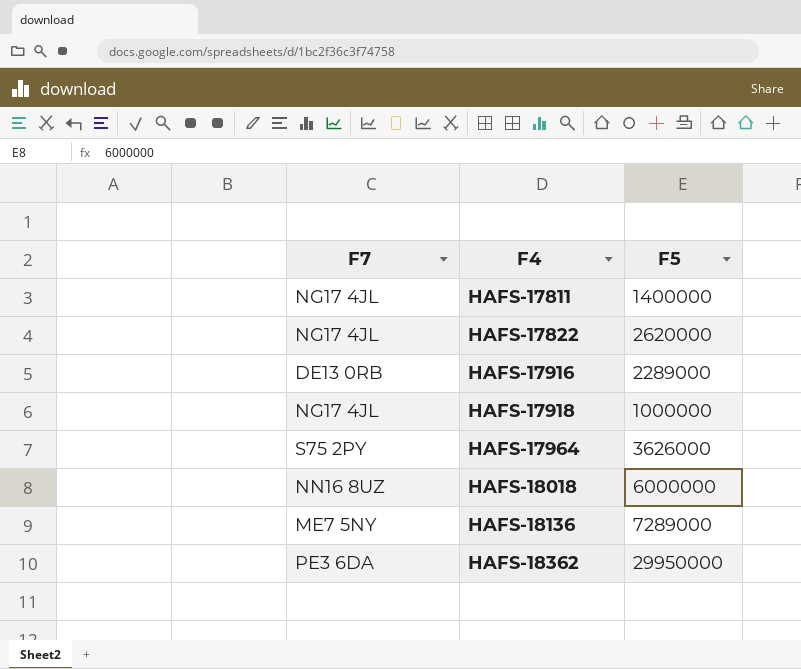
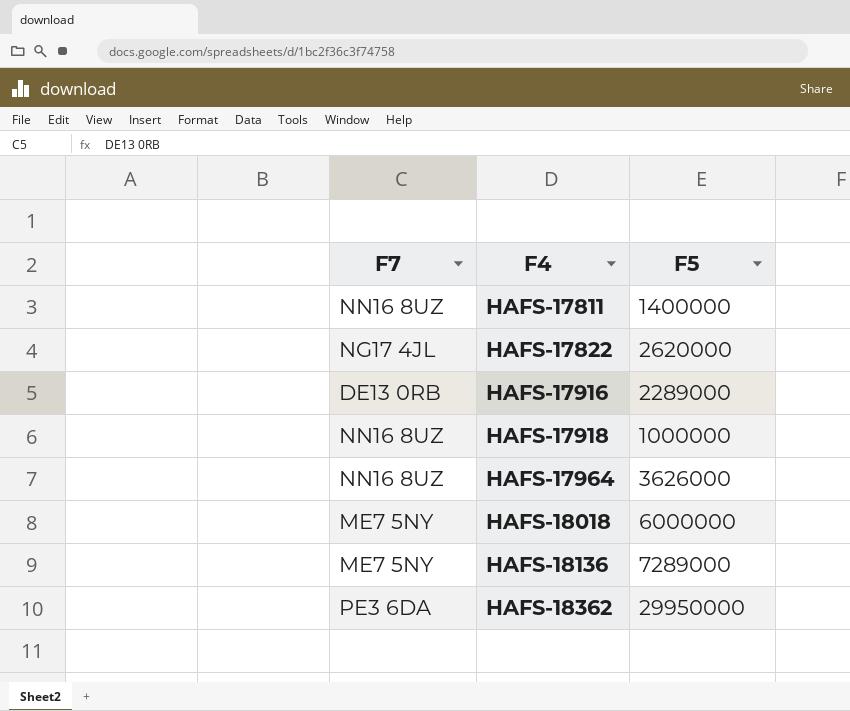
HAFS-17811 | F7: NG17 4JL -> NN16 8UZ
HAFS-17918 | F7: NG17 4JL -> NN16 8UZ
HAFS-17964 | F7: S75 2PY -> NN16 8UZ
HAFS-18018 | F7: NN16 8UZ -> ME7 5NY

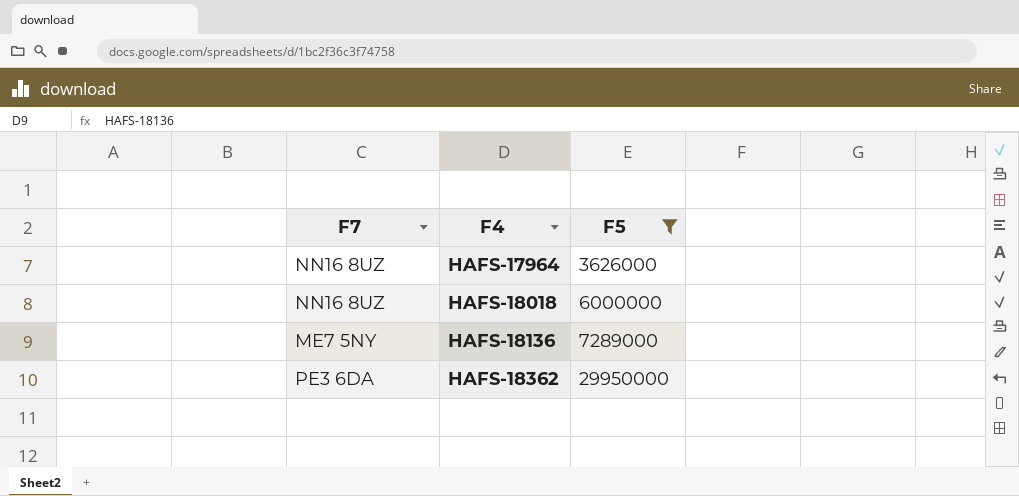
filter: none -> F5 >= 3626000
HAFS-18018 | F7: ME7 5NY -> NN16 8UZ

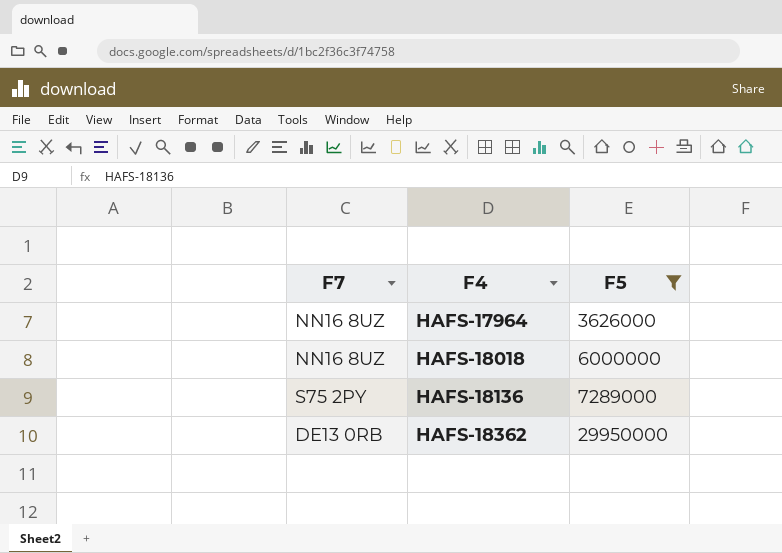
HAFS-18136 | F7: ME7 5NY -> S75 2PY
HAFS-18362 | F7: PE3 6DA -> DE13 0RB

